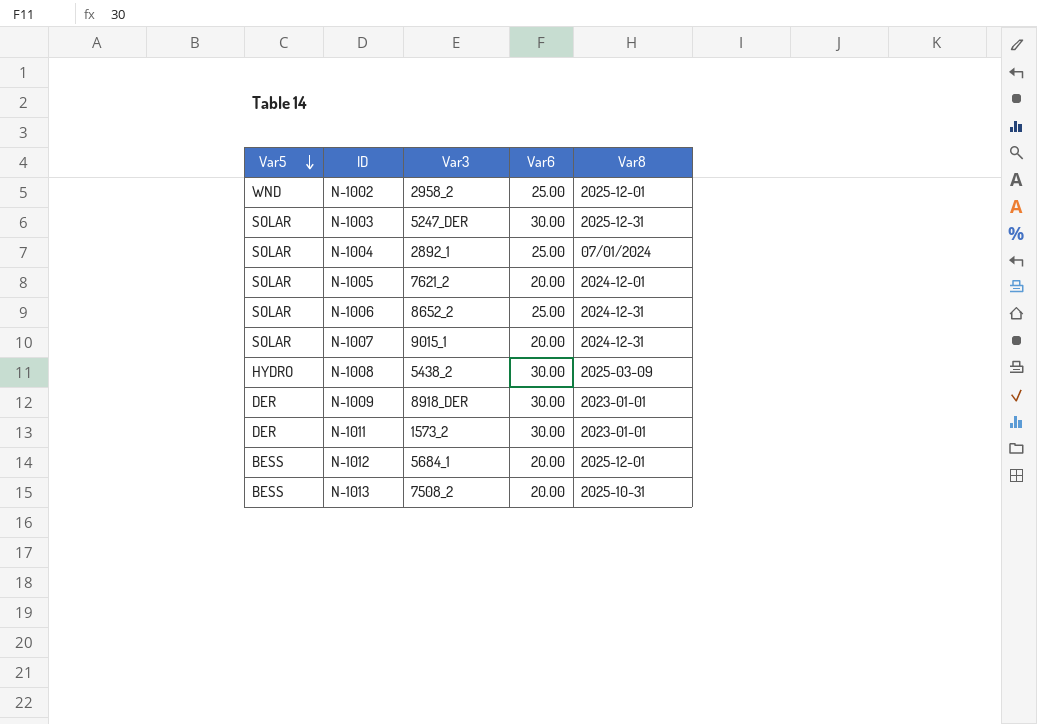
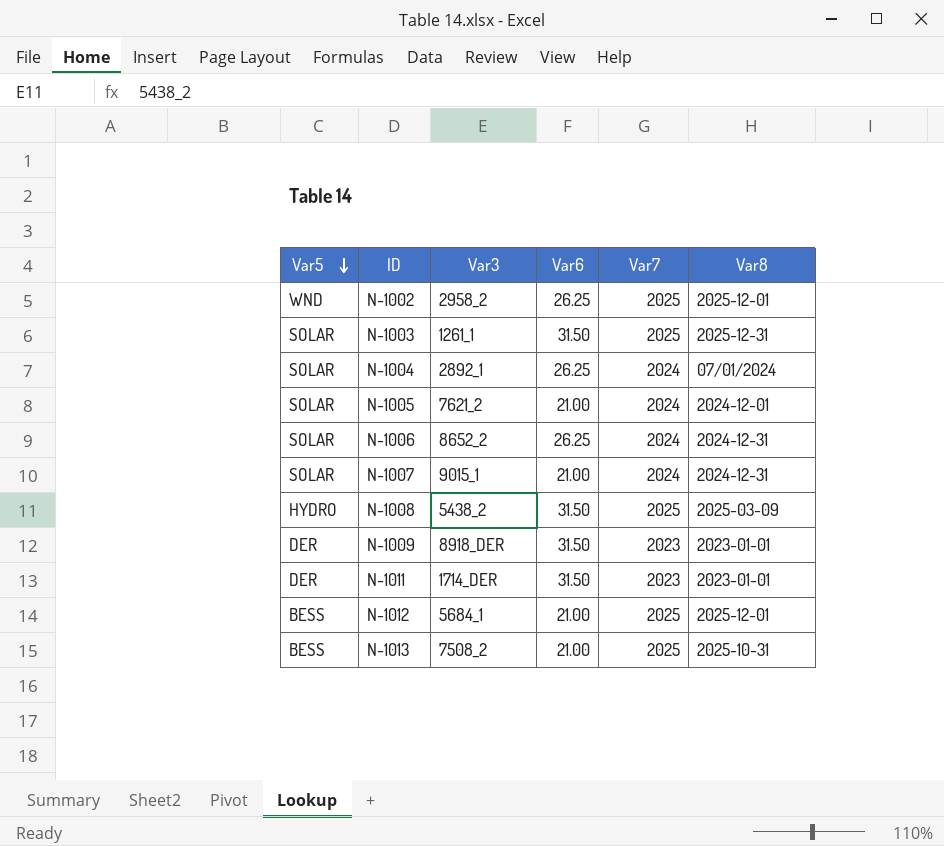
column Var7 | position: none -> 5
N-1002 | Var6: 25.00 -> 26.25
N-1003 | Var3: 5247_DER -> 1261_1
N-1003 | Var6: 30.00 -> 31.50
N-1004 | Var6: 25.00 -> 26.25
N-1005 | Var6: 20.00 -> 21.00
N-1006 | Var6: 25.00 -> 26.25
N-1007 | Var6: 20.00 -> 21.00
N-1008 | Var6: 30.00 -> 31.50
N-1009 | Var6: 30.00 -> 31.50
N-1011 | Var3: 1573_2 -> 1714_DER
N-1011 | Var6: 30.00 -> 31.50
N-1012 | Var6: 20.00 -> 21.00
N-1013 | Var6: 20.00 -> 21.00

